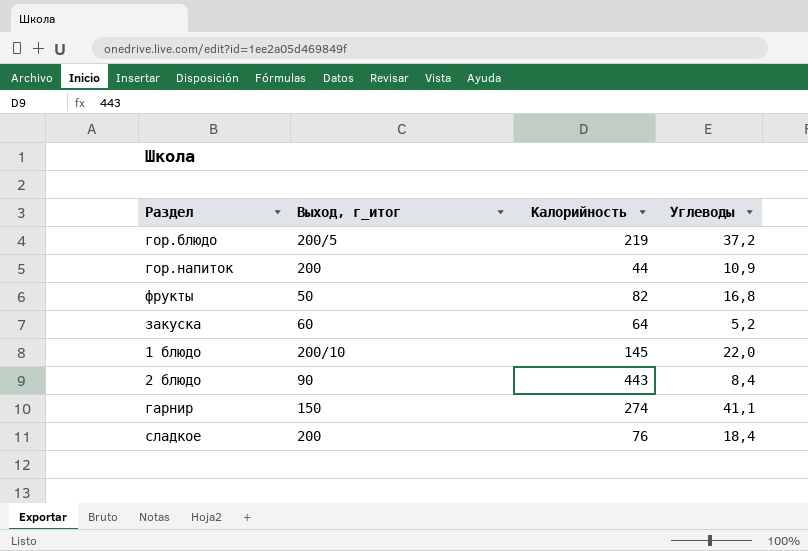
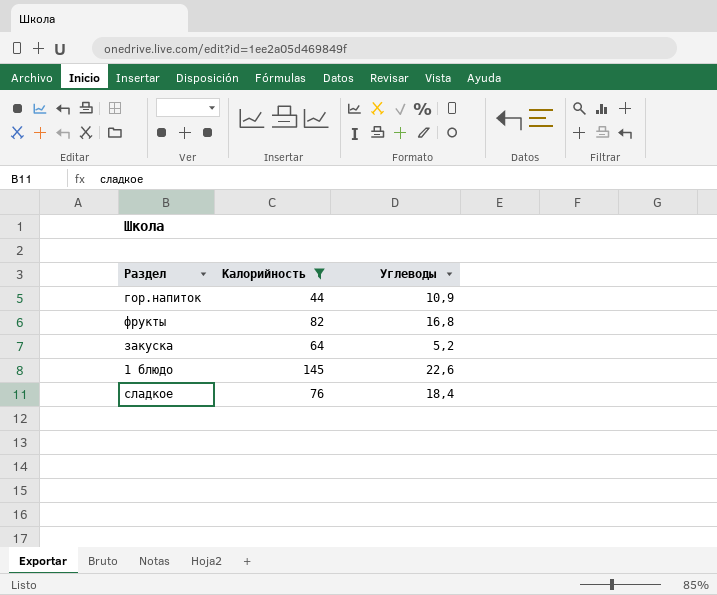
filter: none -> Калорийность <= 145
column Выход, г_итог | position: 2 -> none
1 блюдо | Углеводы: 22,0 -> 22,6

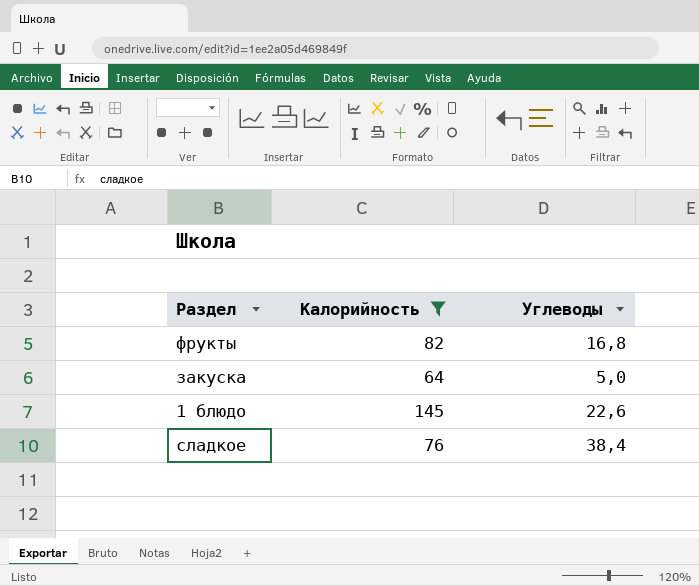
row гор.напиток: 44 | 10,9 -> none
закуска | Углеводы: 5,2 -> 5,0
сладкое | Углеводы: 18,4 -> 38,4

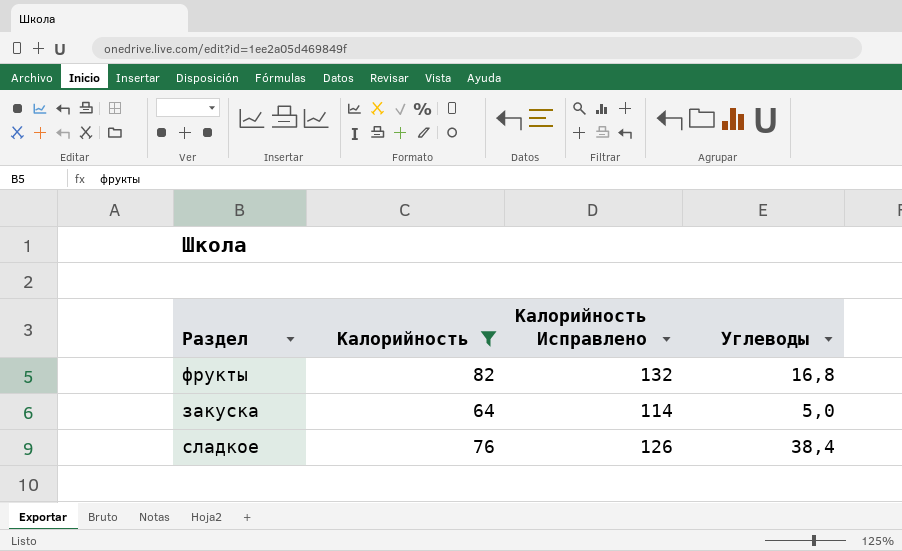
column Калорийность Исправлено | formula: none -> [Калорийность] + 50
row 1 блюдо: 145 | 22,6 -> none

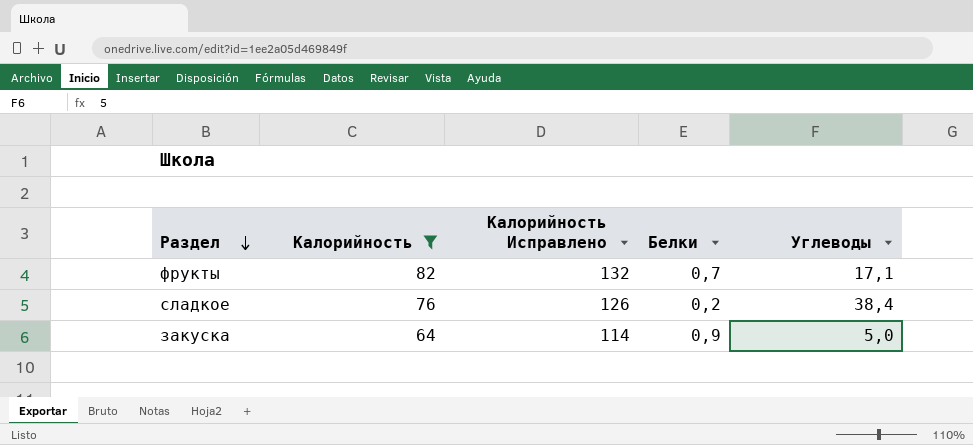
row order: none -> Раздел descending
column Белки | position: none -> 4
фрукты | Углеводы: 16,8 -> 17,1

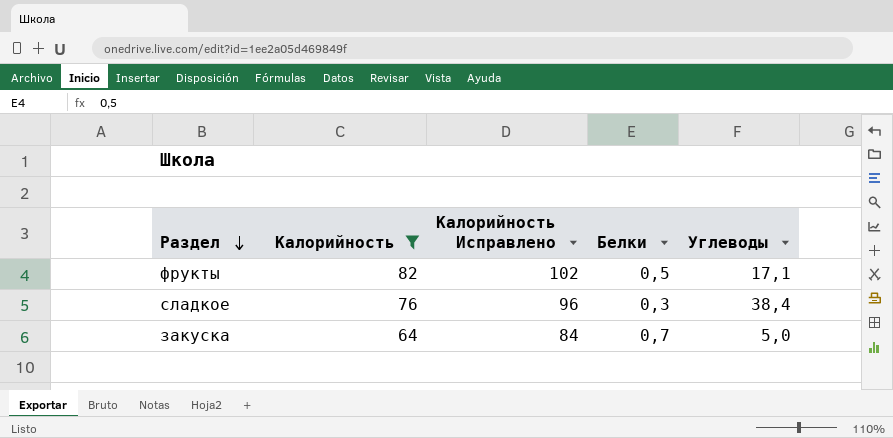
column Калорийность Исправлено | formula: [Калорийность] + 50 -> [Калорийность] + 20
фрукты | Белки: 0,7 -> 0,5
сладкое | Белки: 0,2 -> 0,3
закуска | Белки: 0,9 -> 0,7

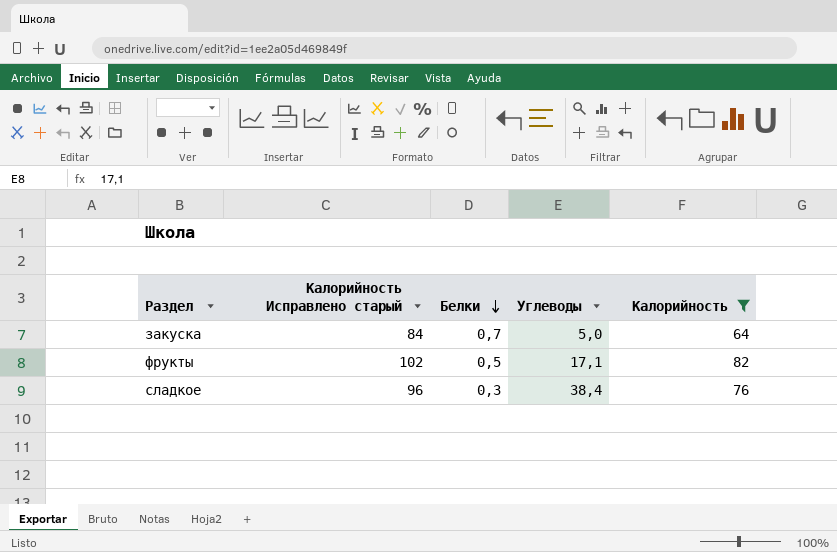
row order: Раздел descending -> Белки descending
column name: Калорийность Исправлено -> Калорийность Исправлено старый
column Калорийность | position: 2 -> 5

